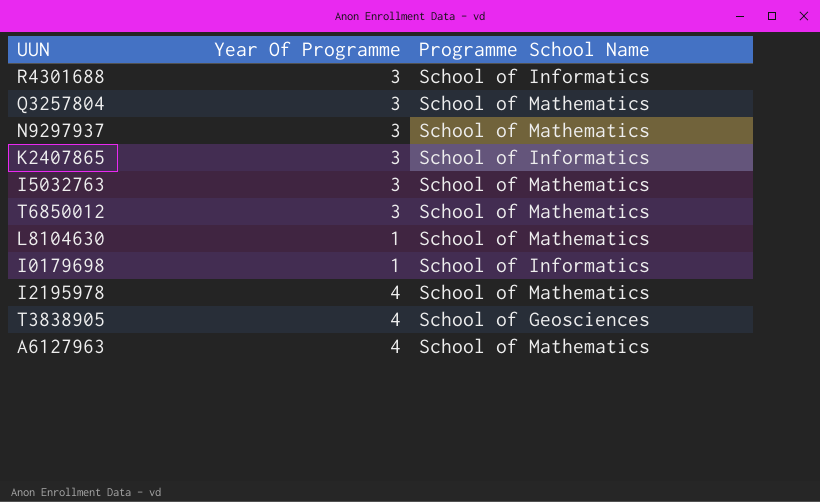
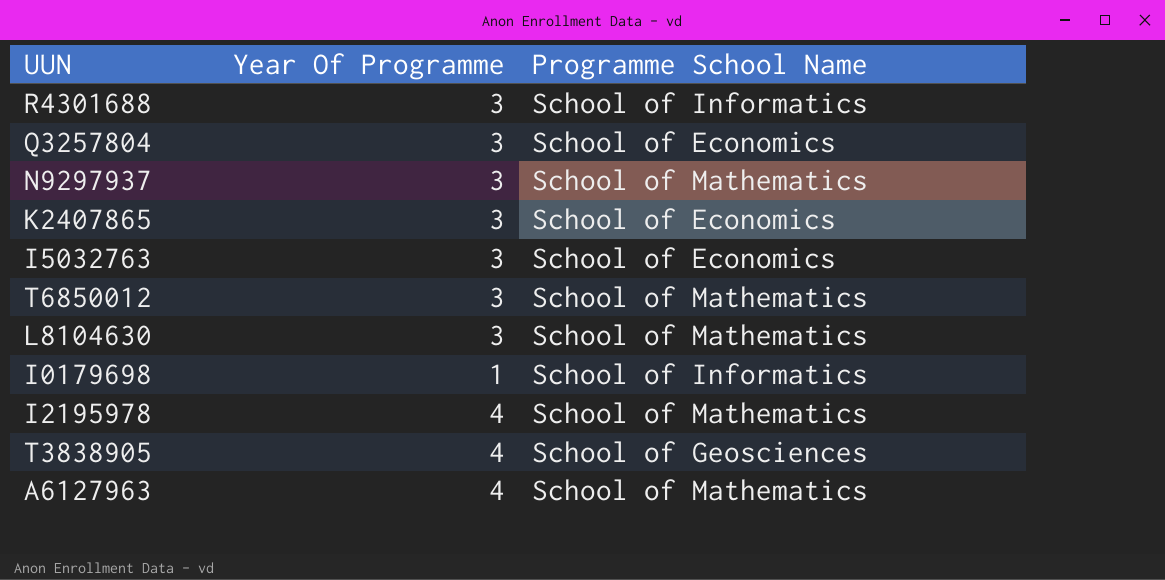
Q3257804 | Programme School Name: School of Mathematics -> School of Economics
K2407865 | Programme School Name: School of Informatics -> School of Economics
I5032763 | Programme School Name: School of Mathematics -> School of Economics
L8104630 | Year Of Programme: 1 -> 3

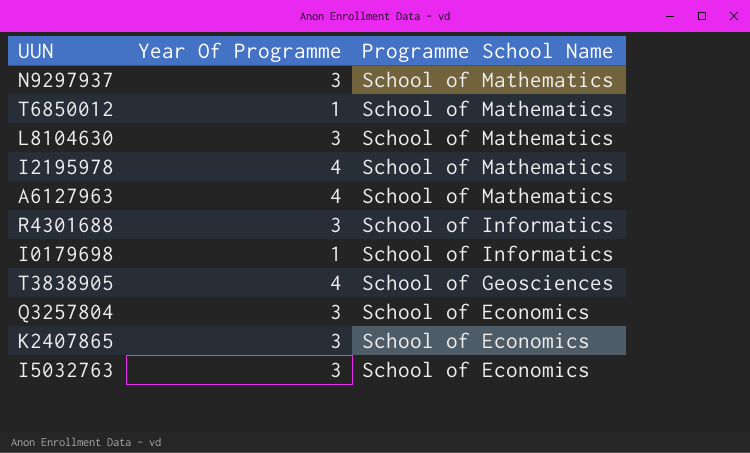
row order: none -> Programme School Name descending
T6850012 | Year Of Programme: 3 -> 1

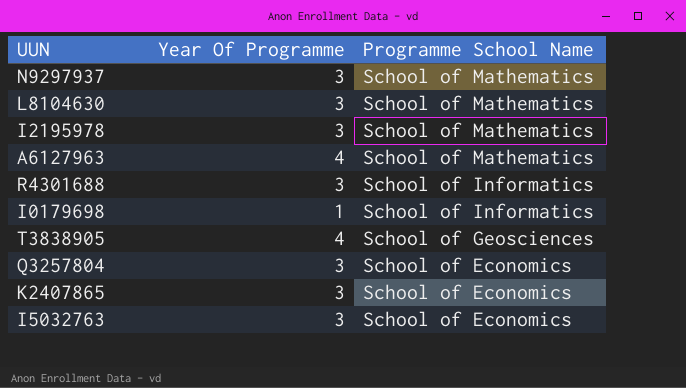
row T6850012: 1 | School of Mathematics -> none
I2195978 | Year Of Programme: 4 -> 3

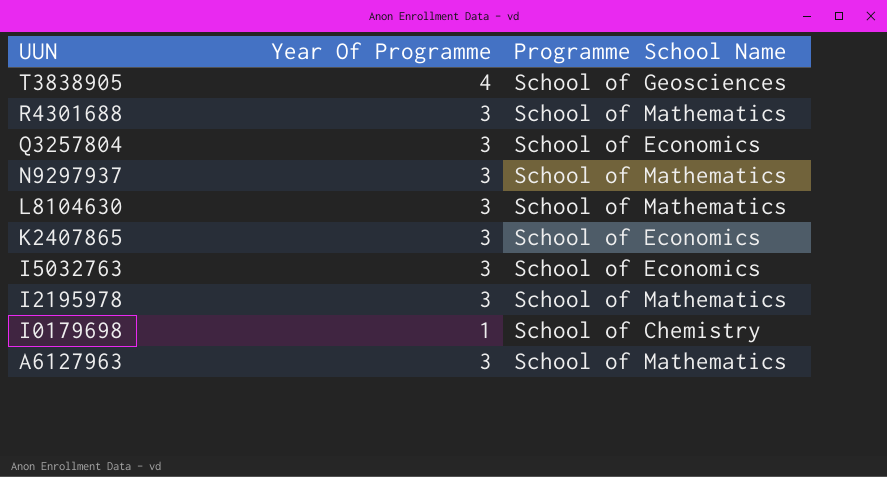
row order: Programme School Name descending -> UUN descending
R4301688 | Programme School Name: School of Informatics -> School of Mathematics
I0179698 | Programme School Name: School of Informatics -> School of Chemistry
A6127963 | Year Of Programme: 4 -> 3

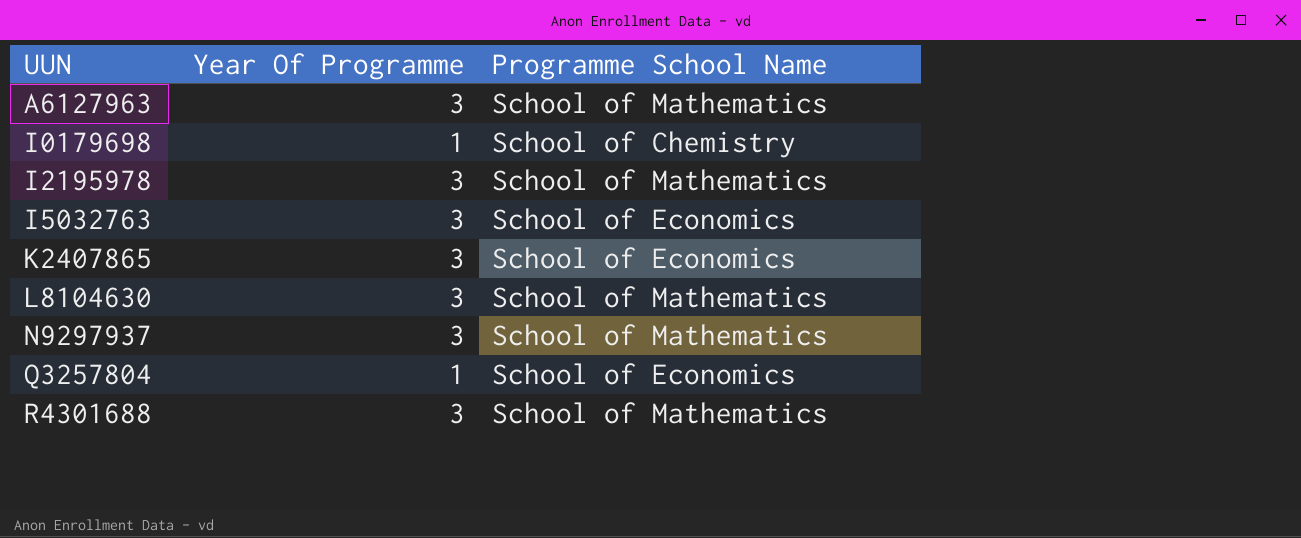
row order: UUN descending -> UUN ascending
row T3838905: 4 | School of Geosciences -> none
Q3257804 | Year Of Programme: 3 -> 1

